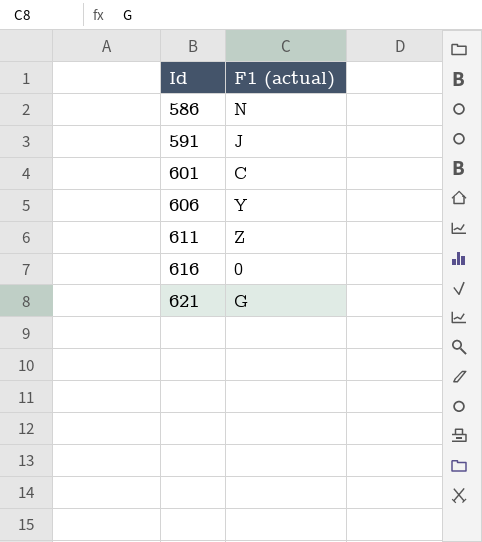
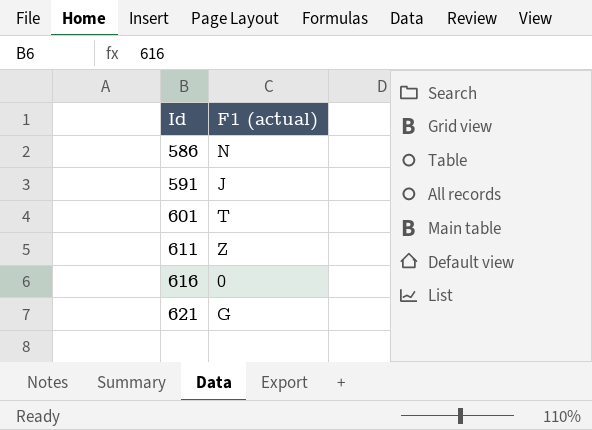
row 606: Y -> none
601 | F1 (actual): C -> T

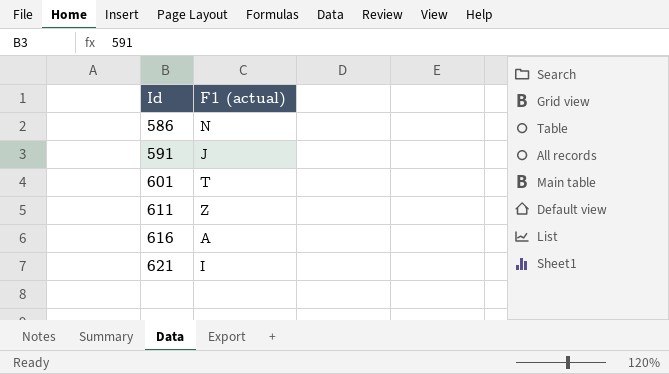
616 | F1 (actual): 0 -> A
621 | F1 (actual): G -> I

